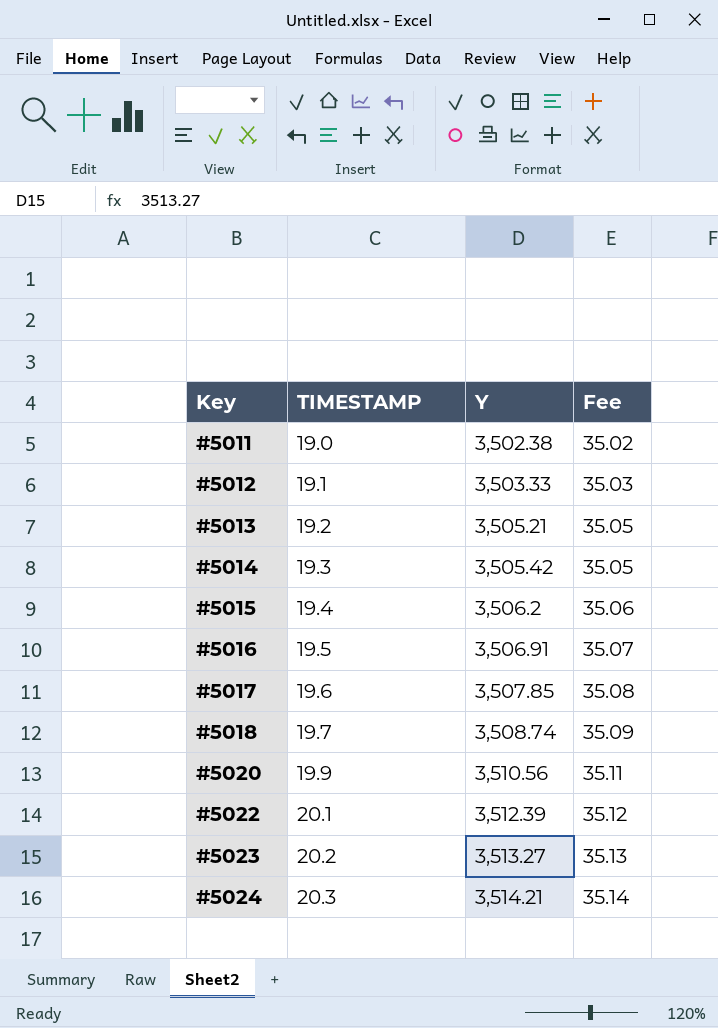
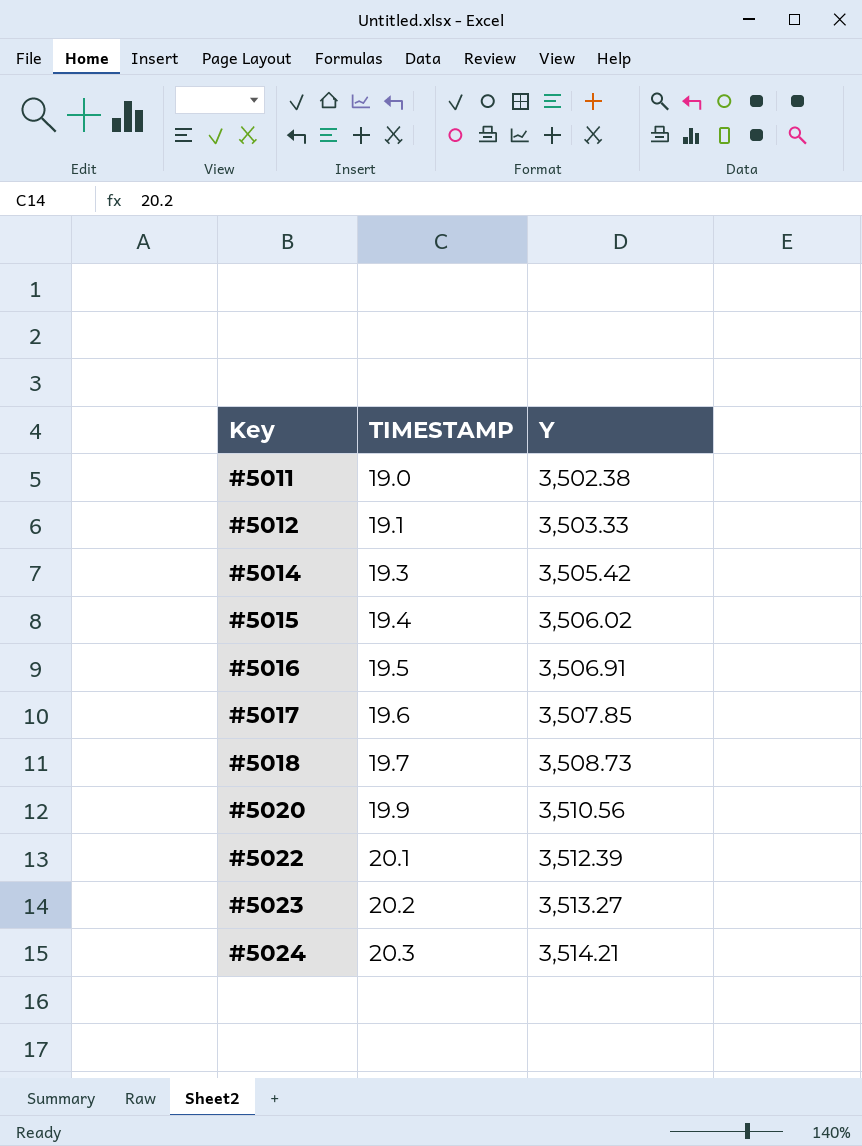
column Fee | formula: [Y] * 0.01 -> none
row #5013: 19.2 | 3,505.21 | 35.05 -> none
#5015 | Y: 3,506.2 -> 3,506.02
#5018 | Y: 3,508.74 -> 3,508.73

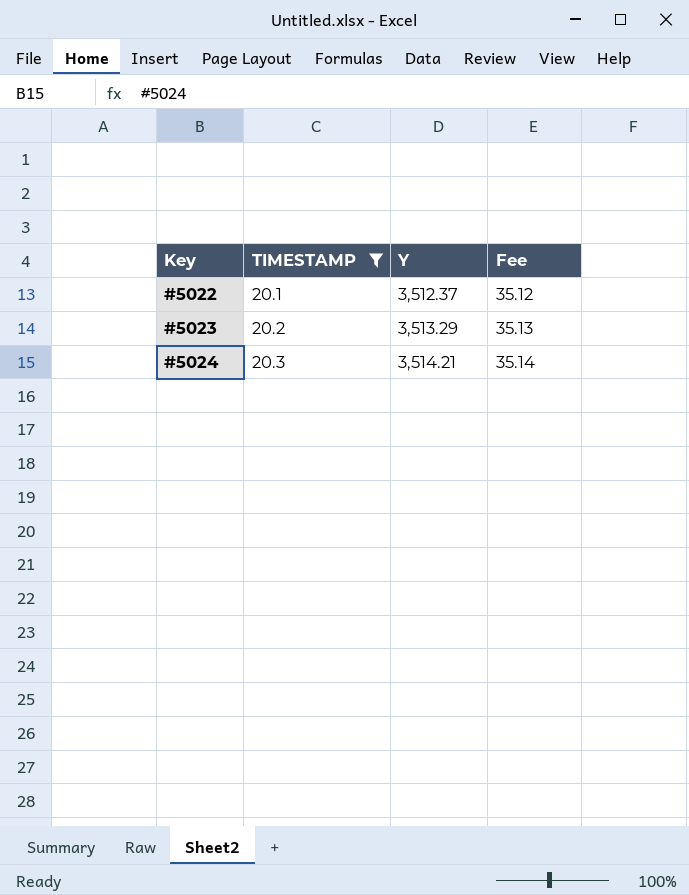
filter: none -> TIMESTAMP >= 20.1
column Fee | formula: none -> [Y] * 0.01
#5022 | Y: 3,512.39 -> 3,512.37
#5023 | Y: 3,513.27 -> 3,513.29

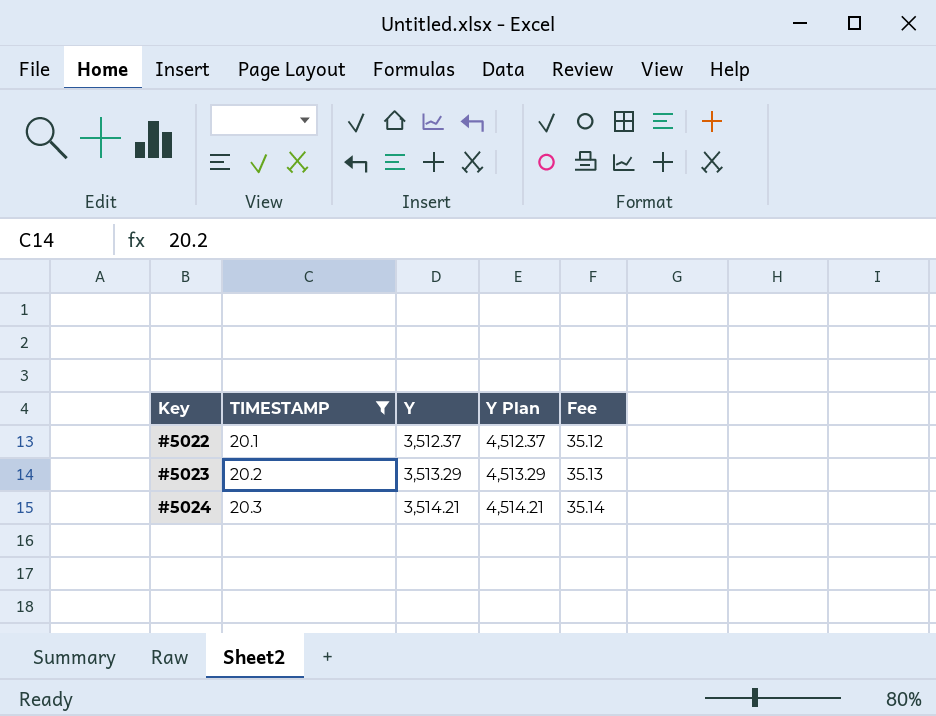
column Y Plan | formula: none -> [Y] + 1000

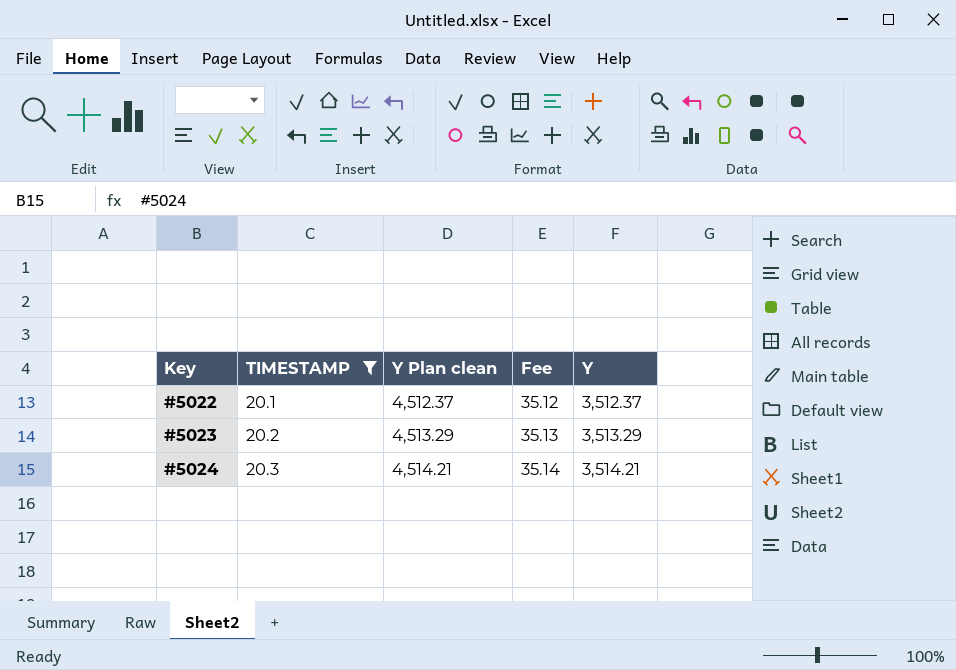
column name: Y Plan -> Y Plan clean
column Y | position: 3 -> 5

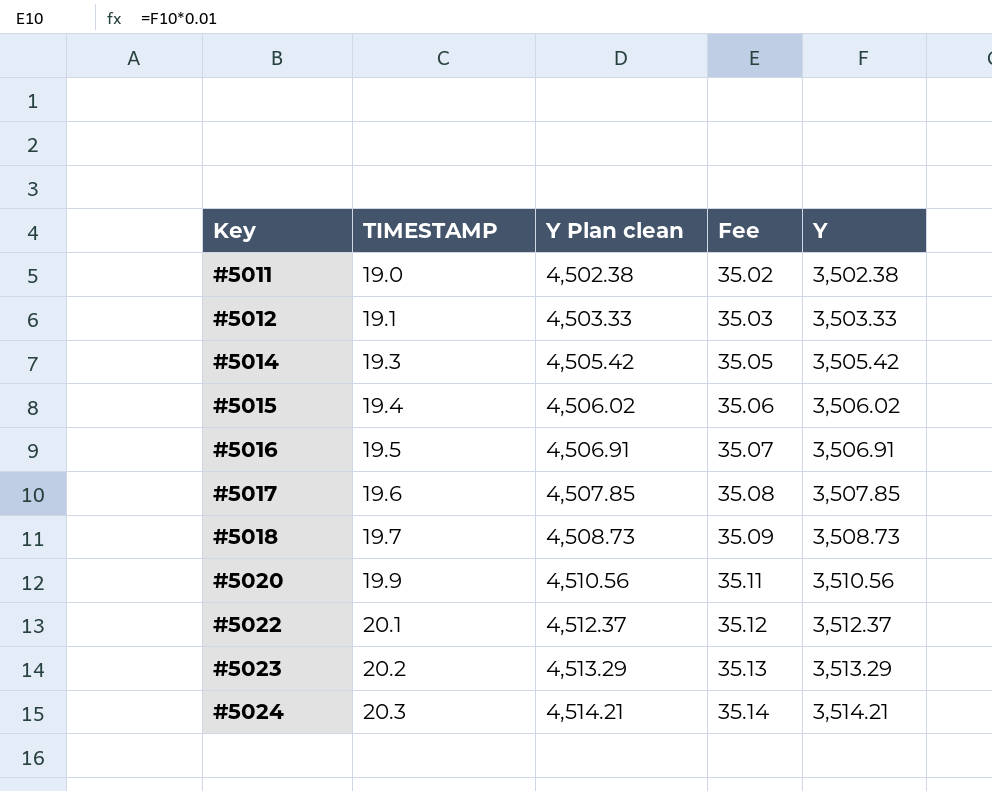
filter: TIMESTAMP >= 20.1 -> none

